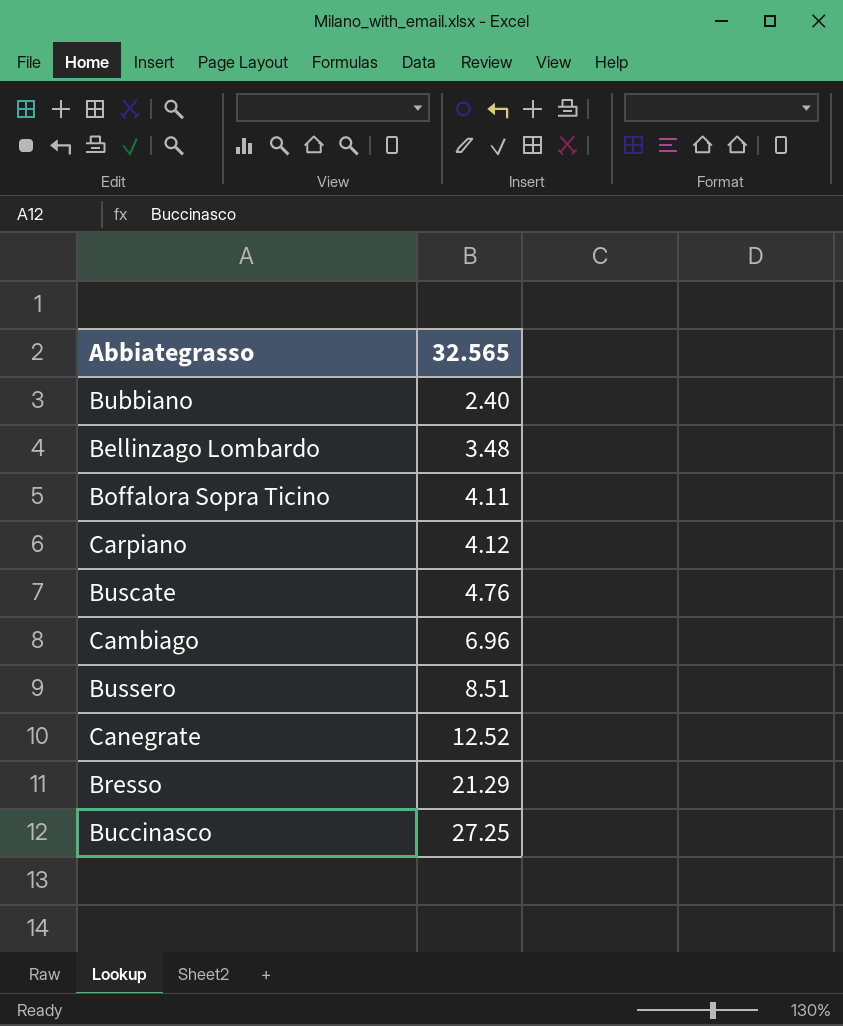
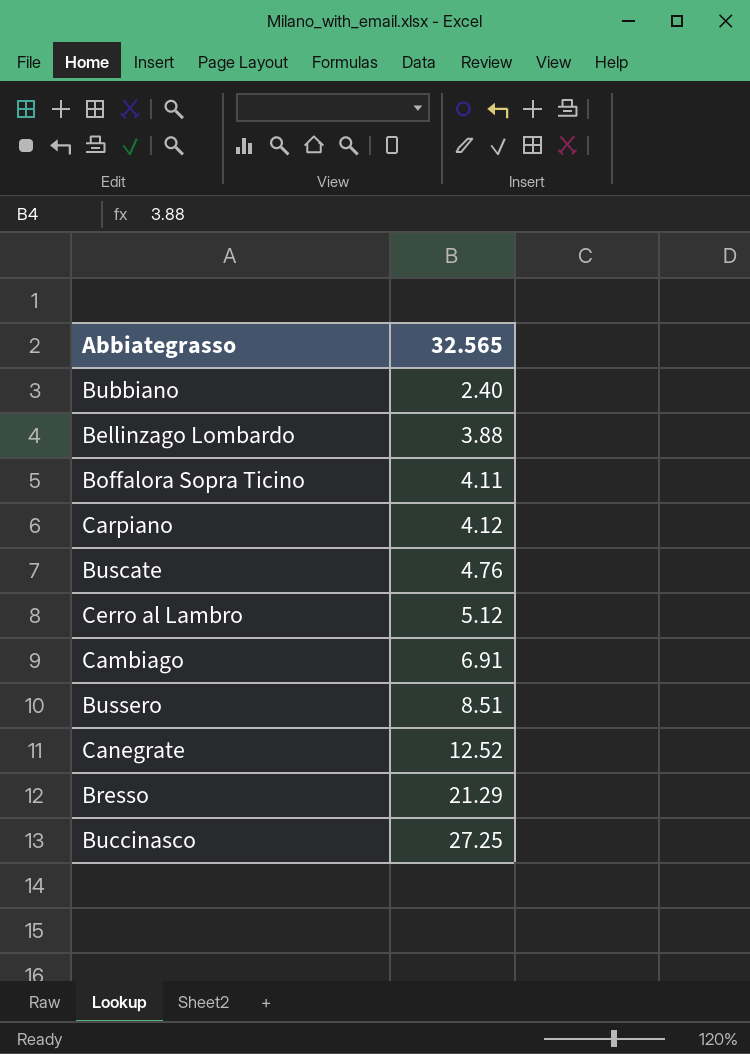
Bellinzago Lombardo | 32.565: 3.48 -> 3.88
row Cerro al Lambro: none -> 5.12
Cambiago | 32.565: 6.96 -> 6.91

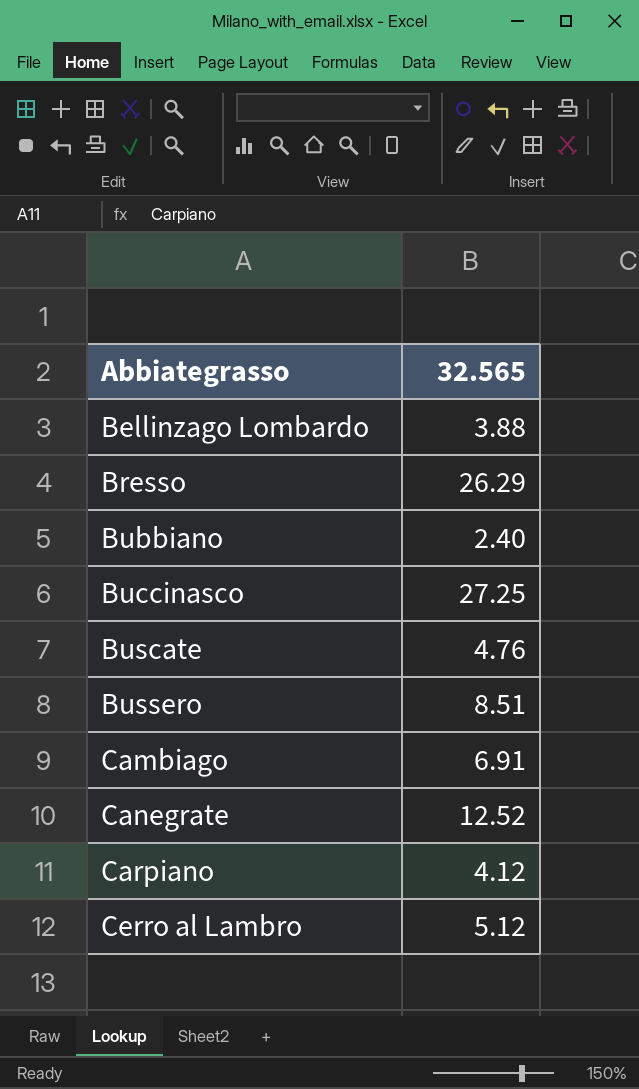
row order: 32.565 ascending -> Abbiategrasso ascending
row Boffalora Sopra Ticino: 4.11 -> none
Bresso | 32.565: 21.29 -> 26.29

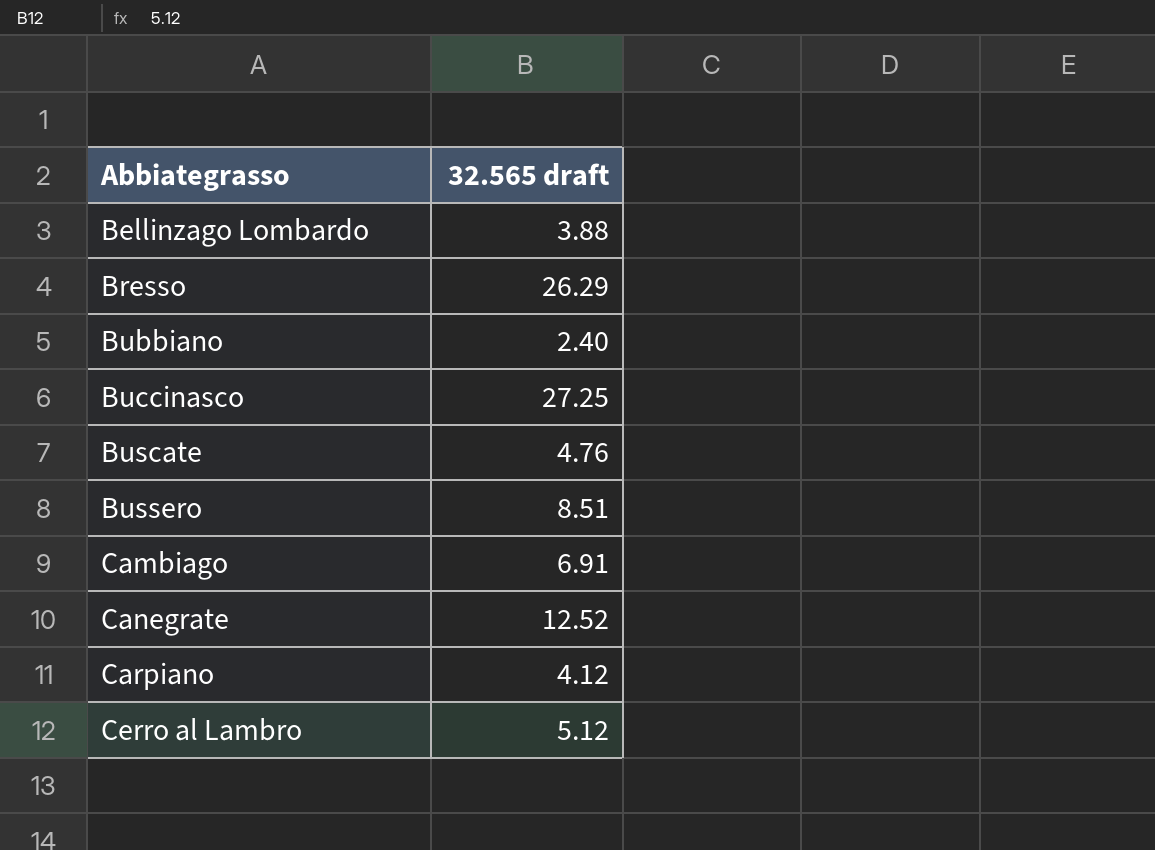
column name: 32.565 -> 32.565 draft

